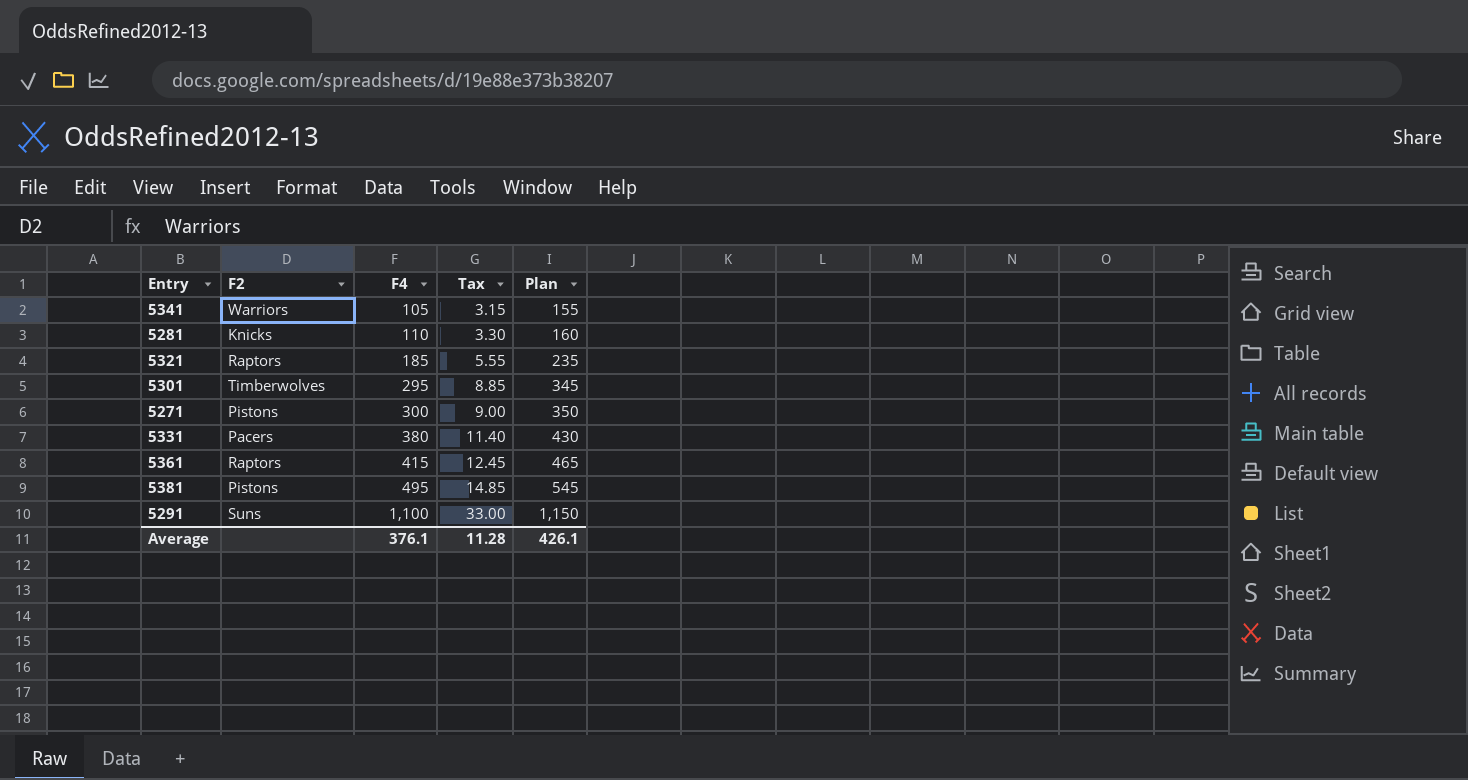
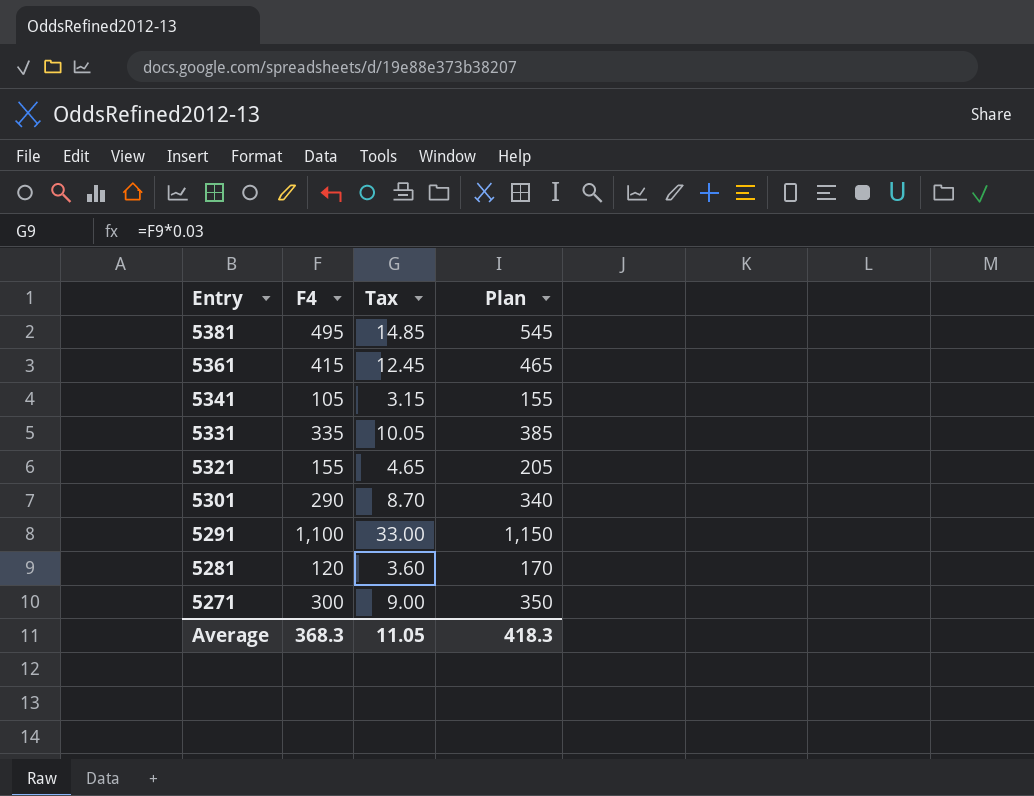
row order: F4 ascending -> Entry descending
column F2 | position: 2 -> none
5331 | F4: 380 -> 335
5331 | Tax: 11.40 -> 10.05
5331 | Plan: 430 -> 385
5321 | F4: 185 -> 155
5321 | Tax: 5.55 -> 4.65
5321 | Plan: 235 -> 205
5301 | F4: 295 -> 290
5301 | Tax: 8.85 -> 8.70
5301 | Plan: 345 -> 340
5281 | F4: 110 -> 120
5281 | Tax: 3.30 -> 3.60
5281 | Plan: 160 -> 170
Average | F4: 376.1 -> 368.3
Average | Tax: 11.28 -> 11.05
Average | Plan: 426.1 -> 418.3

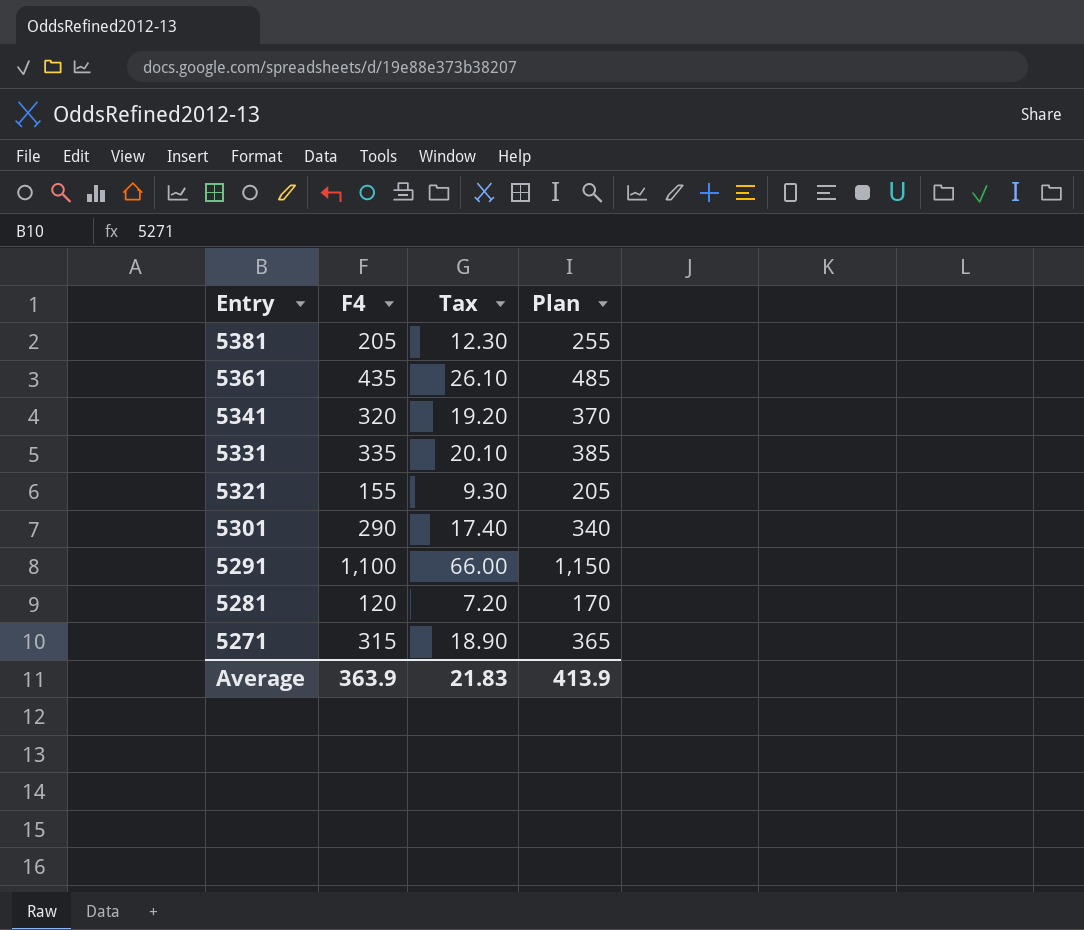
column Tax | formula: [F4] * 0.03 -> [F4] * 0.06
5381 | F4: 495 -> 205
5381 | Plan: 545 -> 255
5361 | F4: 415 -> 435
5361 | Plan: 465 -> 485
5341 | F4: 105 -> 320
5341 | Plan: 155 -> 370
5271 | F4: 300 -> 315
5271 | Plan: 350 -> 365
Average | F4: 368.3 -> 363.9
Average | Tax: 11.05 -> 21.83
Average | Plan: 418.3 -> 413.9

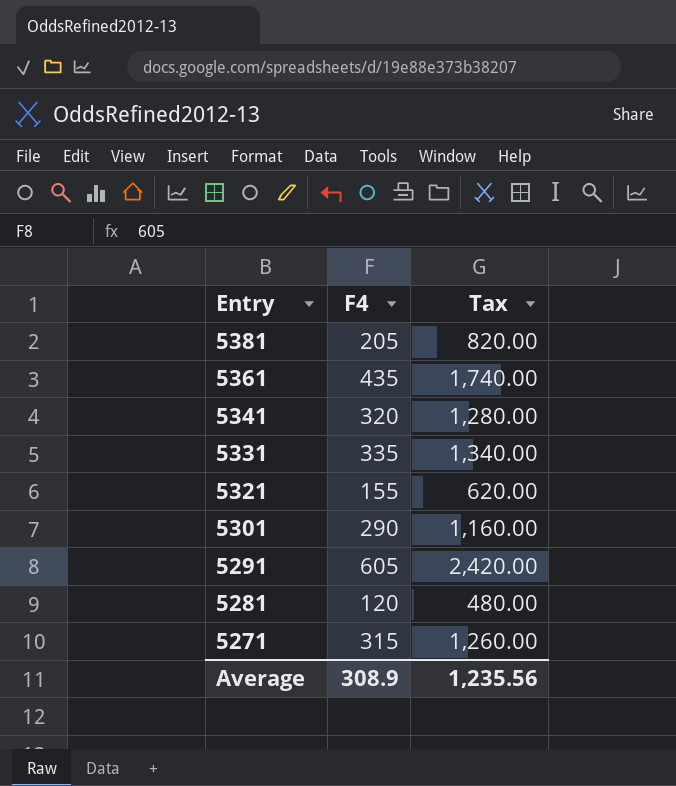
column Plan | formula: [F4] + 50 -> none
column Tax | formula: [F4] * 0.06 -> [F4] * 4
5291 | F4: 1,100 -> 605
Average | F4: 363.9 -> 308.9
Average | Tax: 21.83 -> 1,235.56

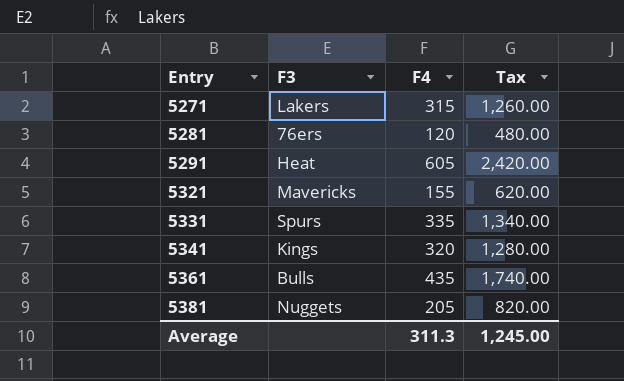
row order: Entry descending -> Entry ascending
column F3 | position: none -> 2
row 5301: 290 | 1,160.00 -> none
Average | F4: 308.9 -> 311.3
Average | Tax: 1,235.56 -> 1,245.00

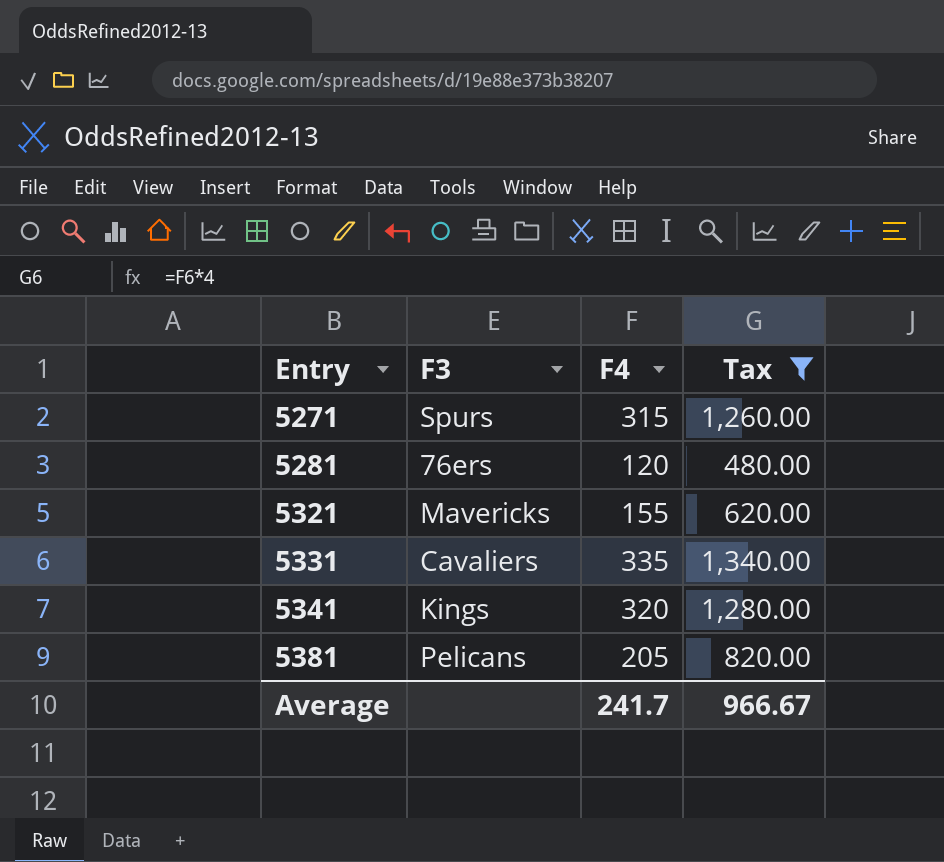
filter: none -> Tax <= 1,340.00
5271 | F3: Lakers -> Spurs
5331 | F3: Spurs -> Cavaliers
5381 | F3: Nuggets -> Pelicans
Average | F4: 311.3 -> 241.7
Average | Tax: 1,245.00 -> 966.67

